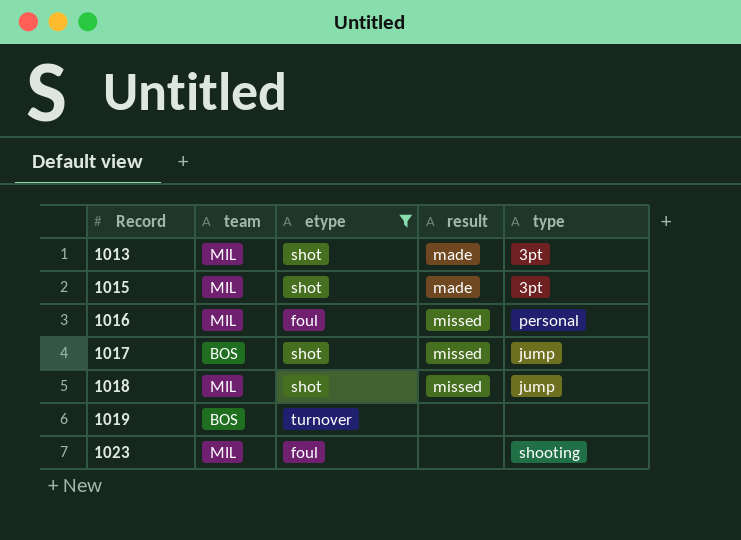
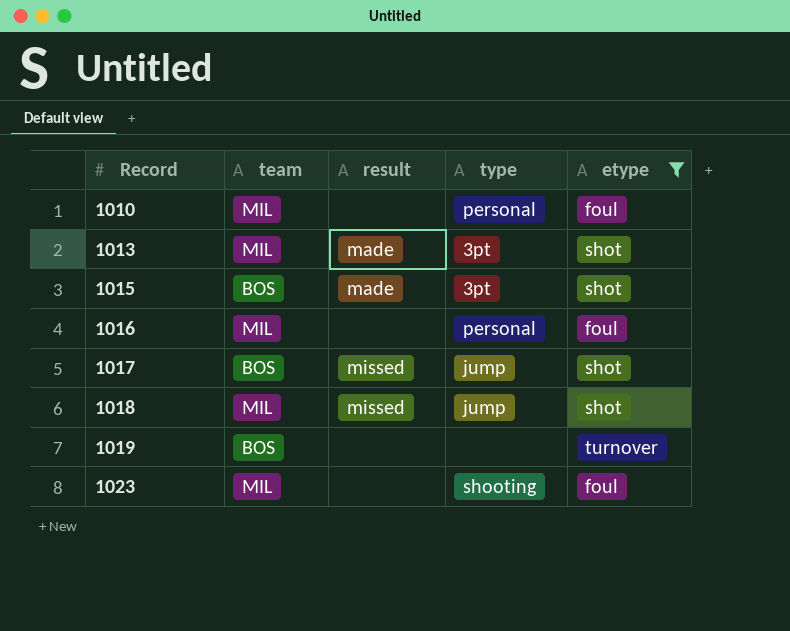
column etype | position: 3 -> 5
row 1010: none -> MIL | none | personal | foul
1015 | team: MIL -> BOS
1016 | result: missed -> none

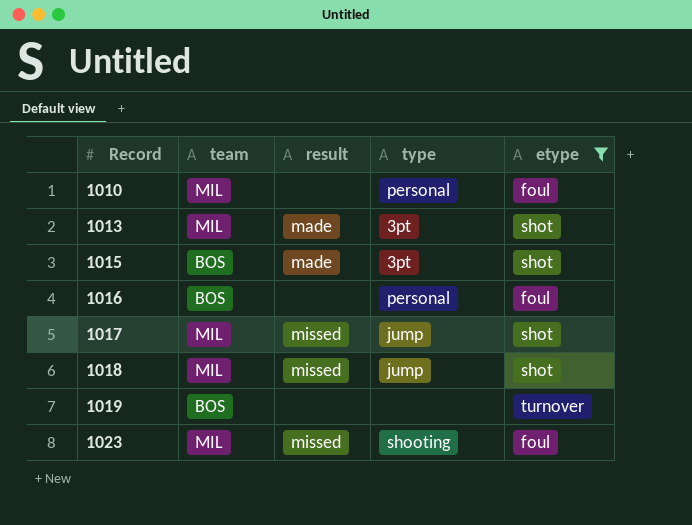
1016 | team: MIL -> BOS
1017 | team: BOS -> MIL
1023 | result: none -> missed

